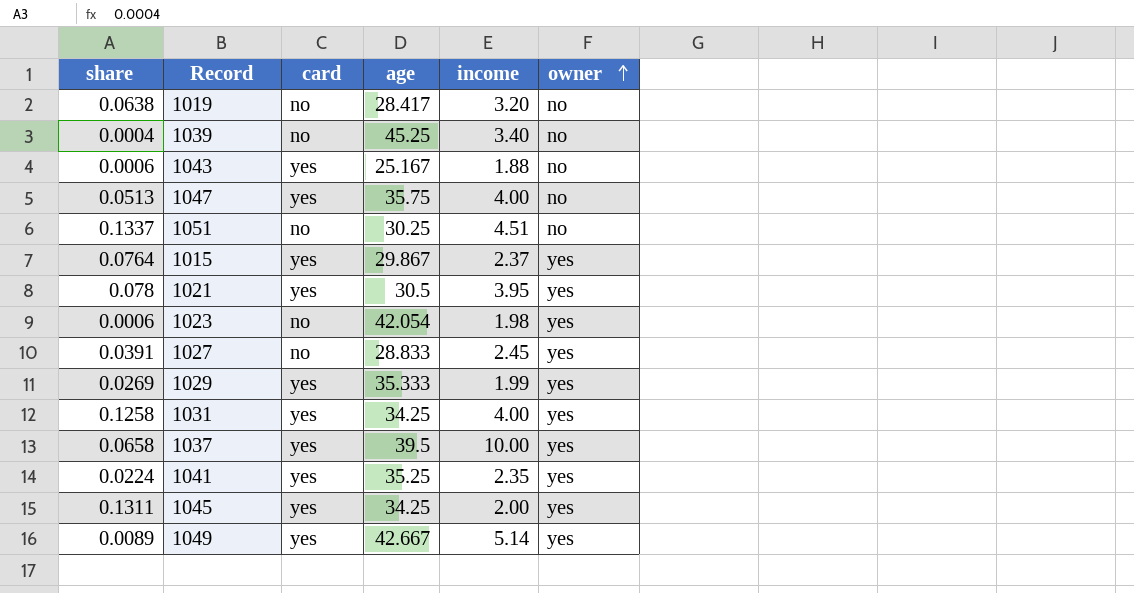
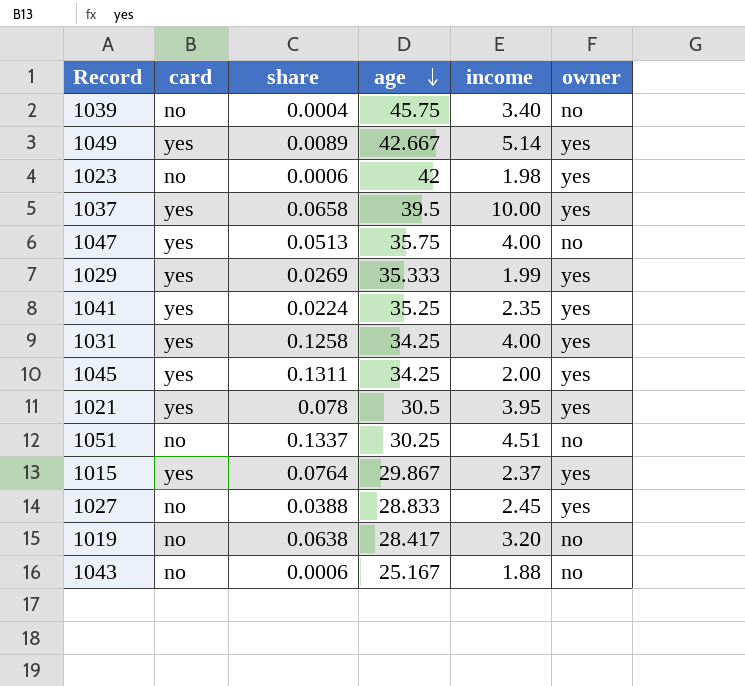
row order: owner ascending -> age descending
column share | position: 1 -> 3
1039 | age: 45.25 -> 45.75
1023 | age: 42.054 -> 42
1027 | share: 0.0391 -> 0.0388
1043 | card: yes -> no

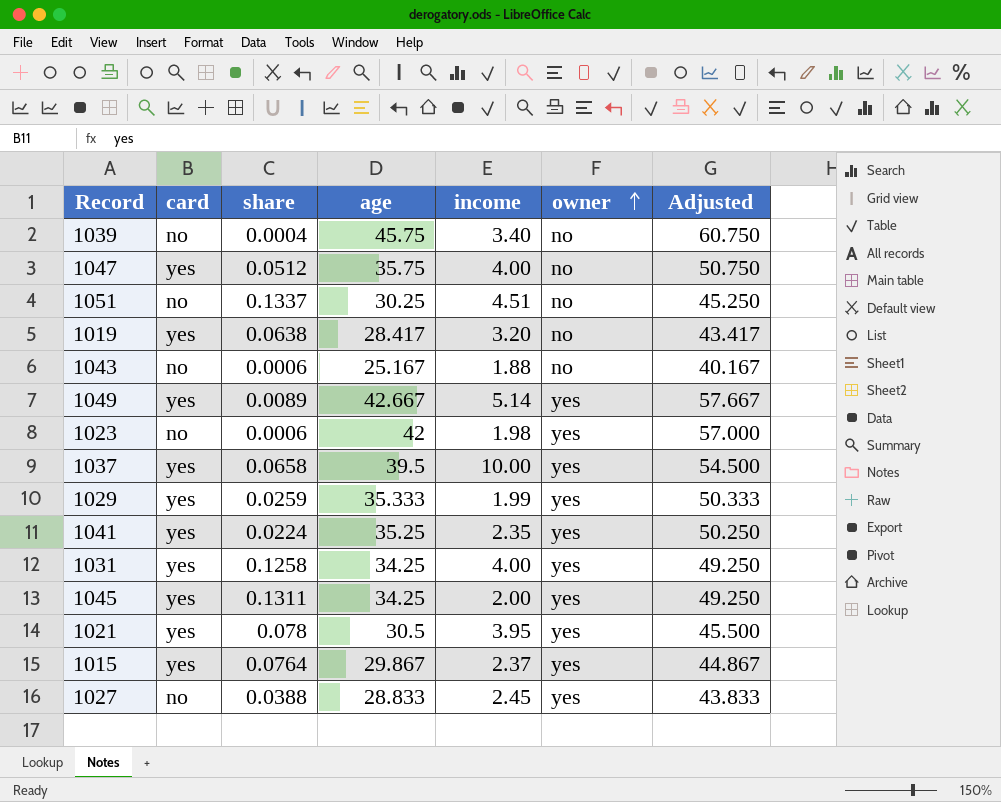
row order: age descending -> owner ascending
column Adjusted | formula: none -> [age] + 15
1047 | share: 0.0513 -> 0.0512
1019 | card: no -> yes
1029 | share: 0.0269 -> 0.0259

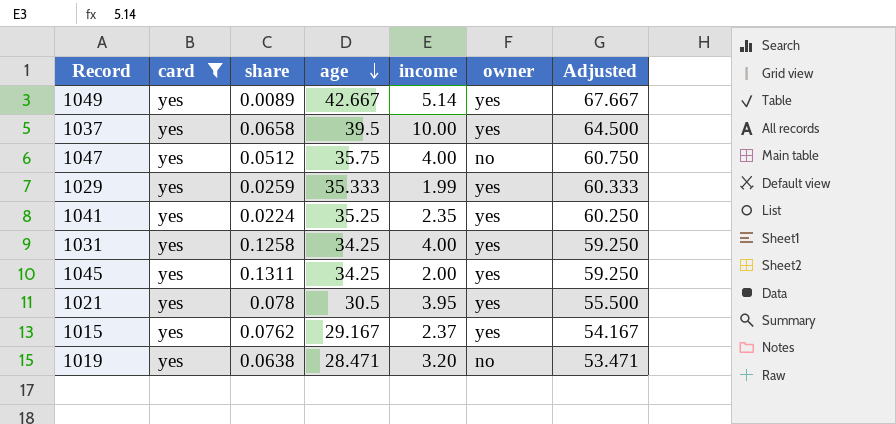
filter: none -> card = yes
row order: owner ascending -> age descending
column Adjusted | formula: [age] + 15 -> [age] + 25
1015 | share: 0.0764 -> 0.0762
1015 | age: 29.867 -> 29.167
1019 | age: 28.417 -> 28.471

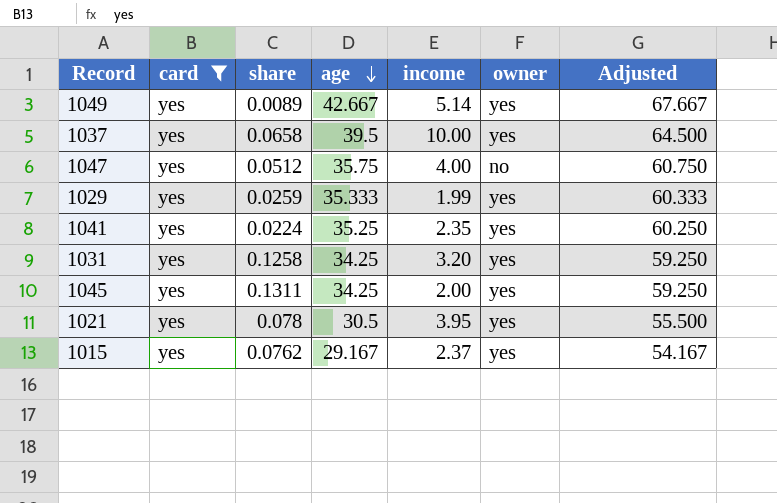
row 1019: yes | 0.0638 | 28.471 | 3.20 | no | 53.471 -> none
1031 | income: 4.00 -> 3.20

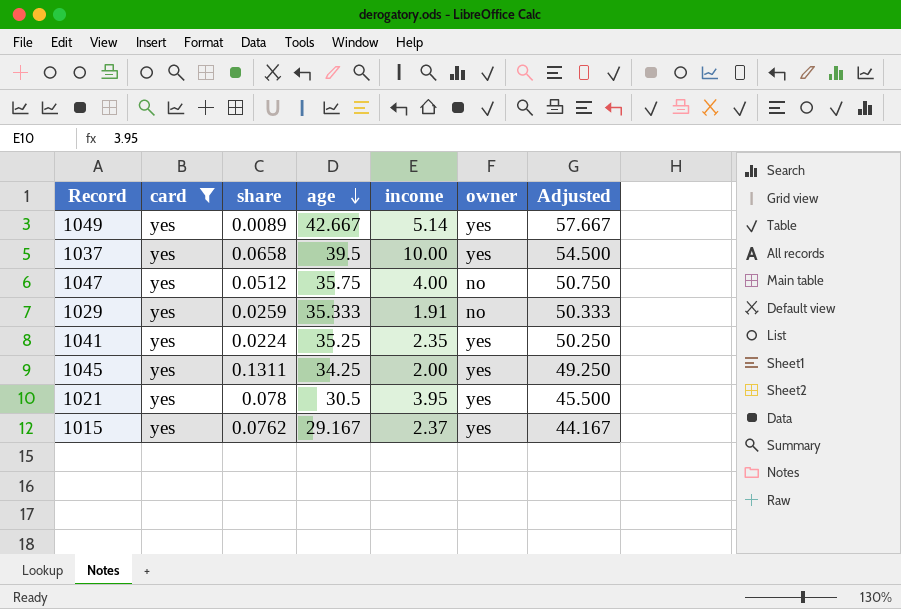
column Adjusted | formula: [age] + 25 -> [age] + 15
row 1031: yes | 0.1258 | 34.25 | 3.20 | yes | 59.250 -> none
1029 | income: 1.99 -> 1.91
1029 | owner: yes -> no

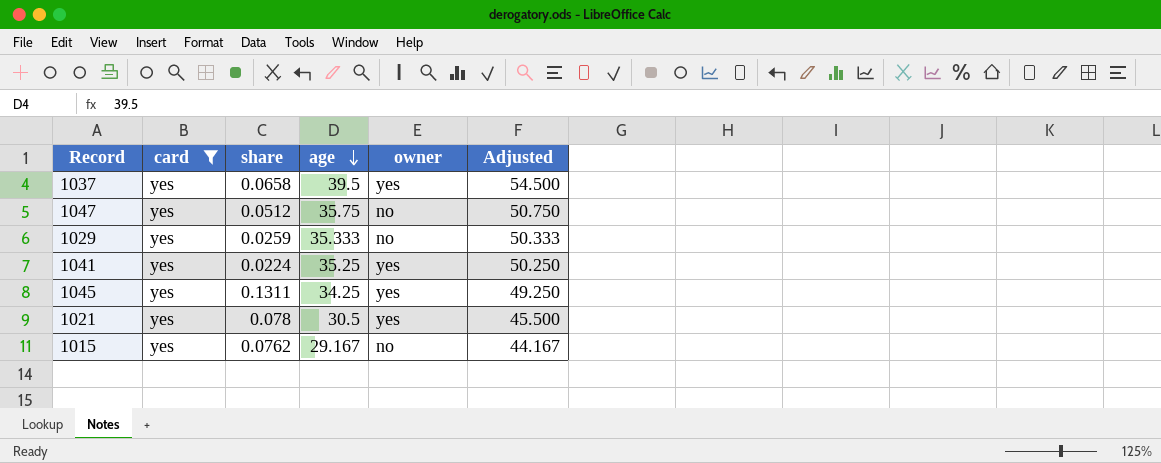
column income | position: 5 -> none
row 1049: yes | 0.0089 | 42.667 | 5.14 | yes | 57.667 -> none
1015 | owner: yes -> no

